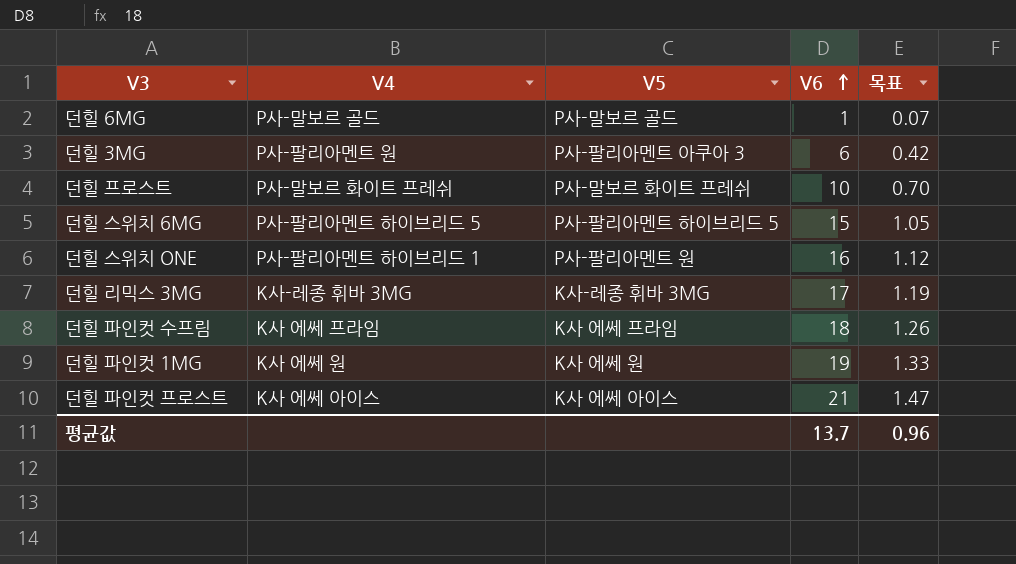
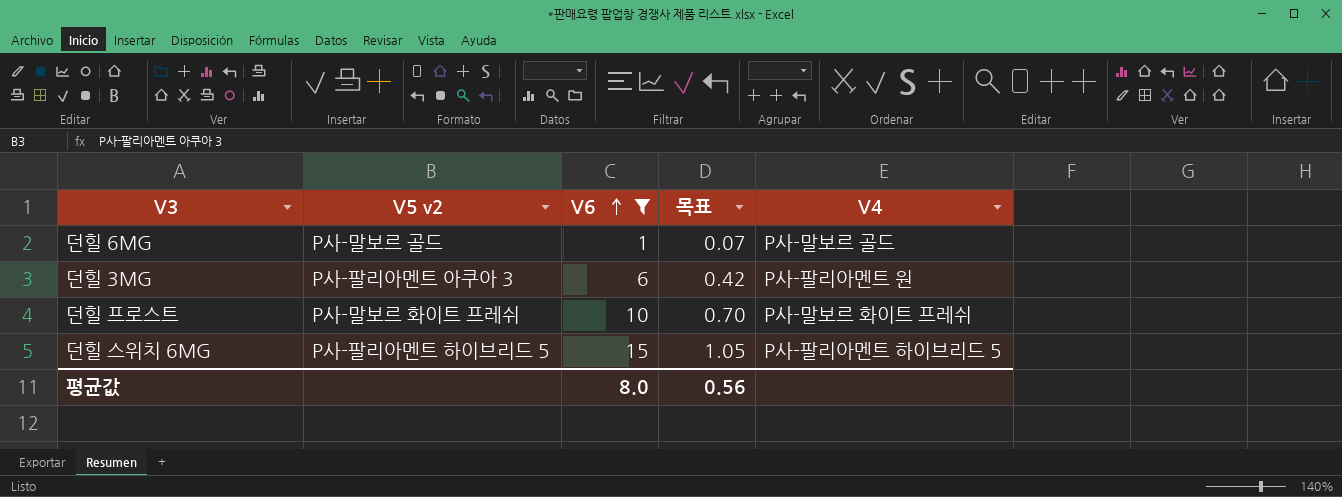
filter: none -> V6 <= 15
column name: V5 -> V5 v2
column V4 | position: 2 -> 5
평균값 | V6: 13.7 -> 8.0
평균값 | 목표: 0.96 -> 0.56

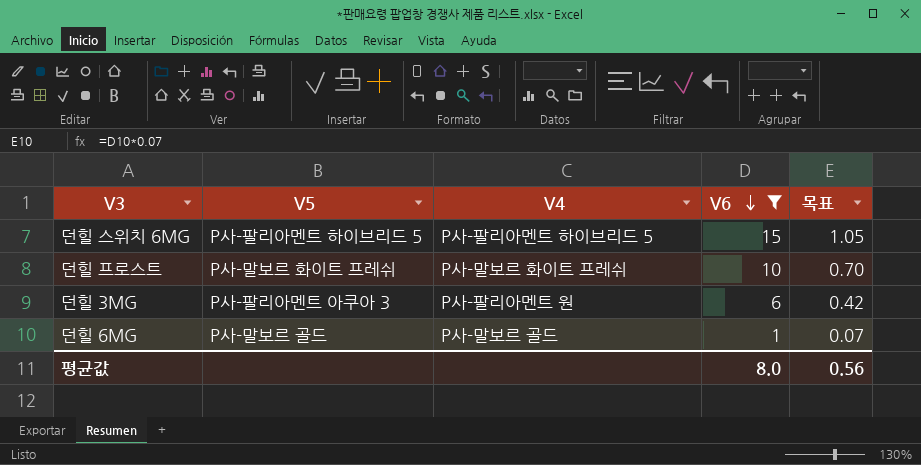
row order: V6 ascending -> V6 descending
column name: V5 v2 -> V5
column V4 | position: 5 -> 3

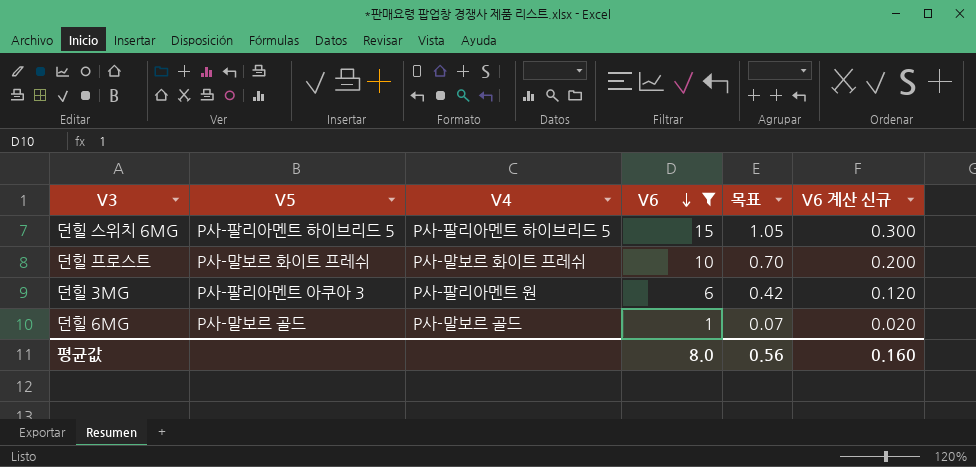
column V6 계산 신규 | formula: none -> [V6] * 0.02

